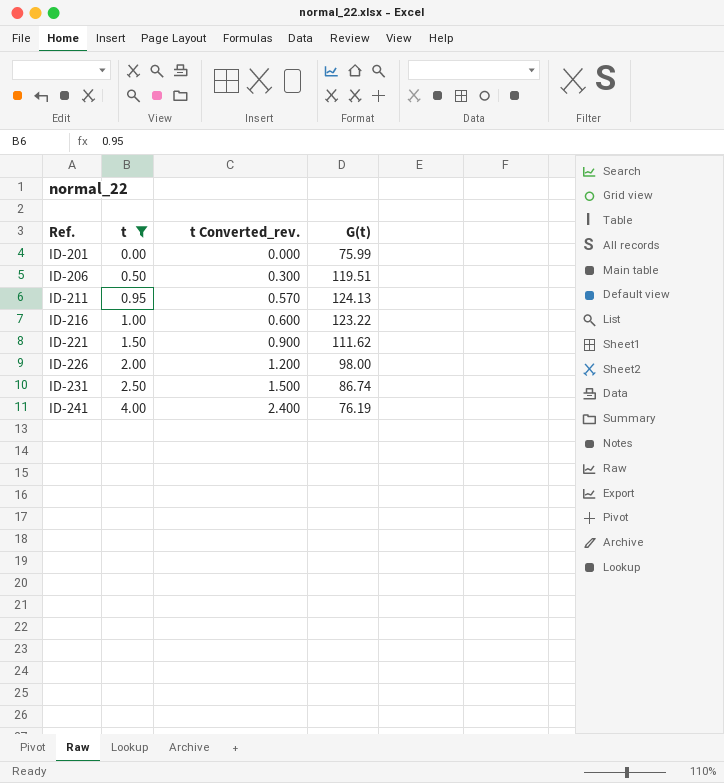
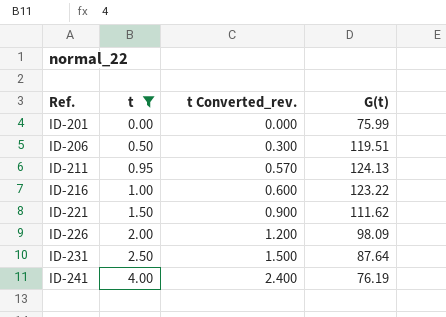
ID-226 | G(t): 98.00 -> 98.09
ID-231 | G(t): 86.74 -> 87.64

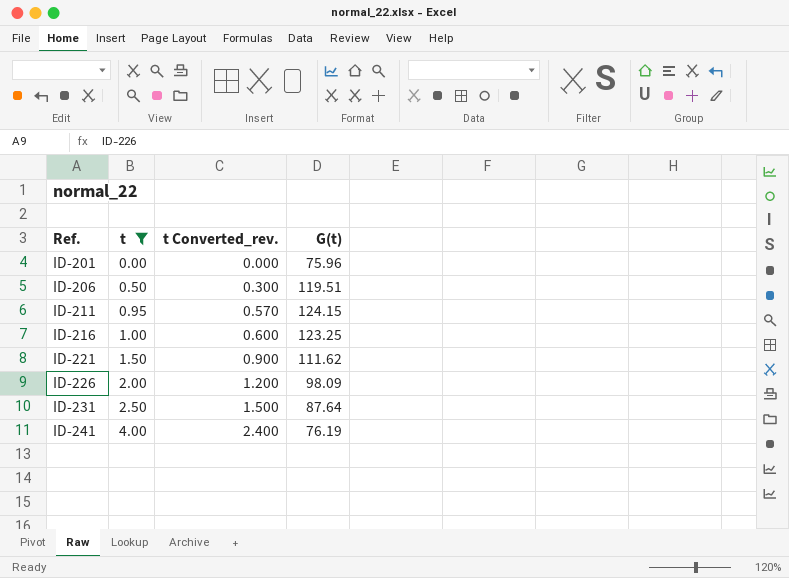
ID-201 | G(t): 75.99 -> 75.96
ID-211 | G(t): 124.13 -> 124.15
ID-216 | G(t): 123.22 -> 123.25

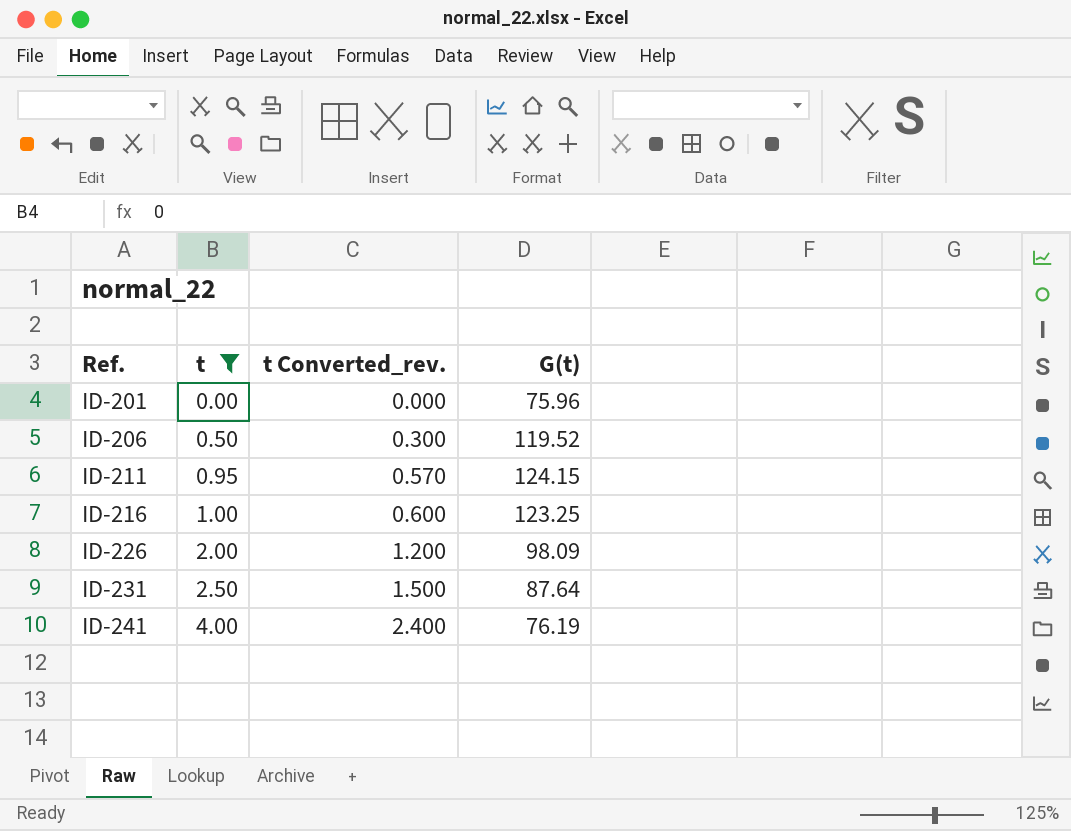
row ID-221: 1.50 | 0.900 | 111.62 -> none
ID-206 | G(t): 119.51 -> 119.52

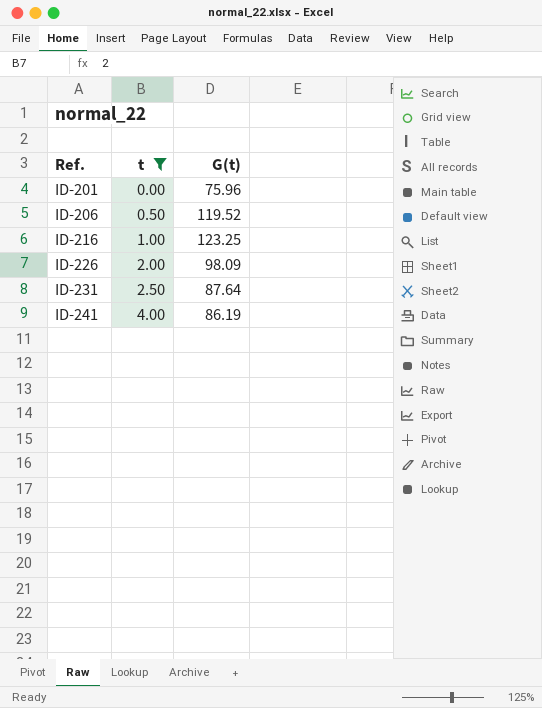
column t Converted_rev. | formula: [t] * 0.6 -> none
row ID-211: 0.95 | 0.570 | 124.15 -> none
ID-241 | G(t): 76.19 -> 86.19

